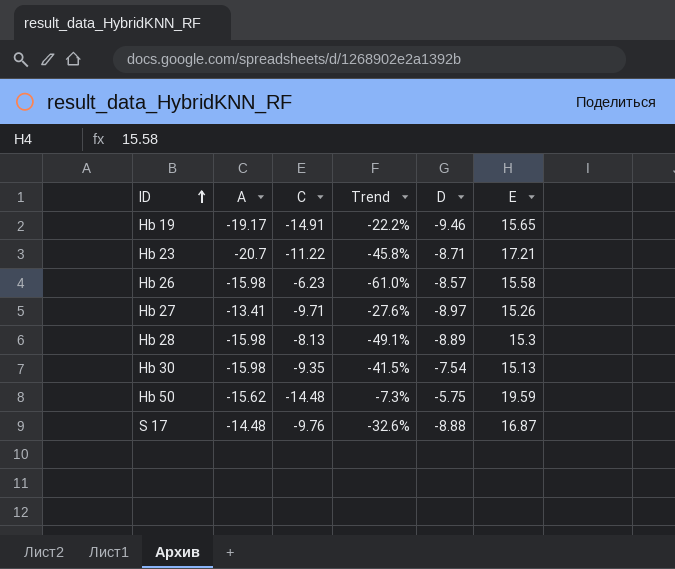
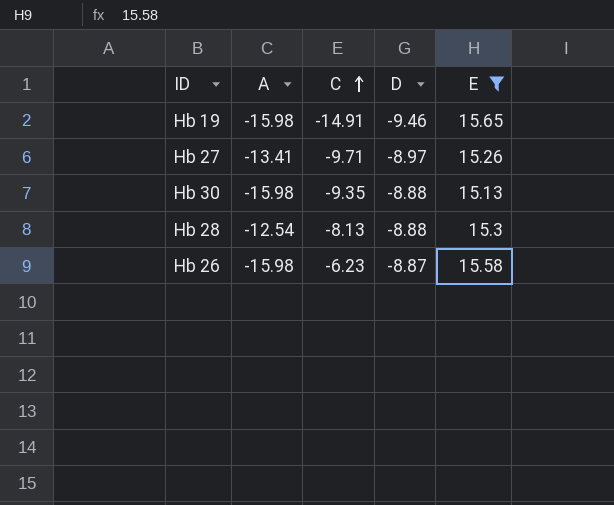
filter: none -> E <= 15.65
row order: ID ascending -> C ascending
column Trend | formula: ([C] - [A]) / [A] -> none
Hb 19 | A: -19.17 -> -15.98
Hb 30 | D: -7.54 -> -8.88
Hb 28 | A: -15.98 -> -12.54
Hb 28 | D: -8.89 -> -8.88
Hb 26 | D: -8.57 -> -8.87

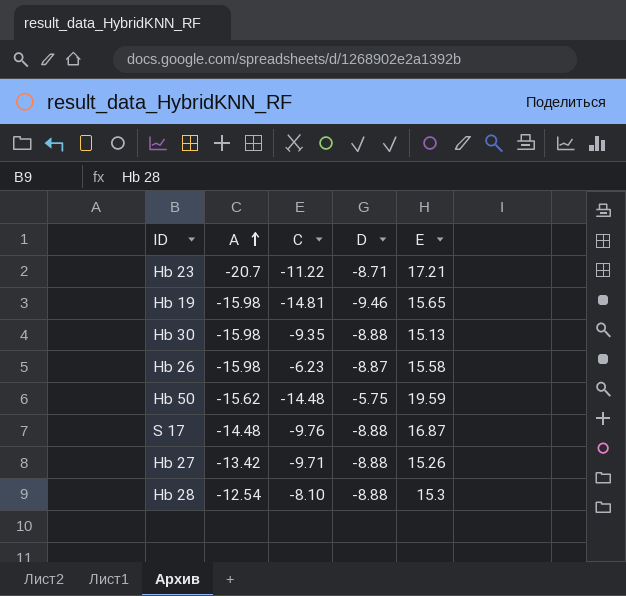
filter: E <= 15.65 -> none
row order: C ascending -> A ascending
Hb 19 | C: -14.91 -> -14.81
Hb 27 | A: -13.41 -> -13.42
Hb 27 | D: -8.97 -> -8.88
Hb 28 | C: -8.13 -> -8.10

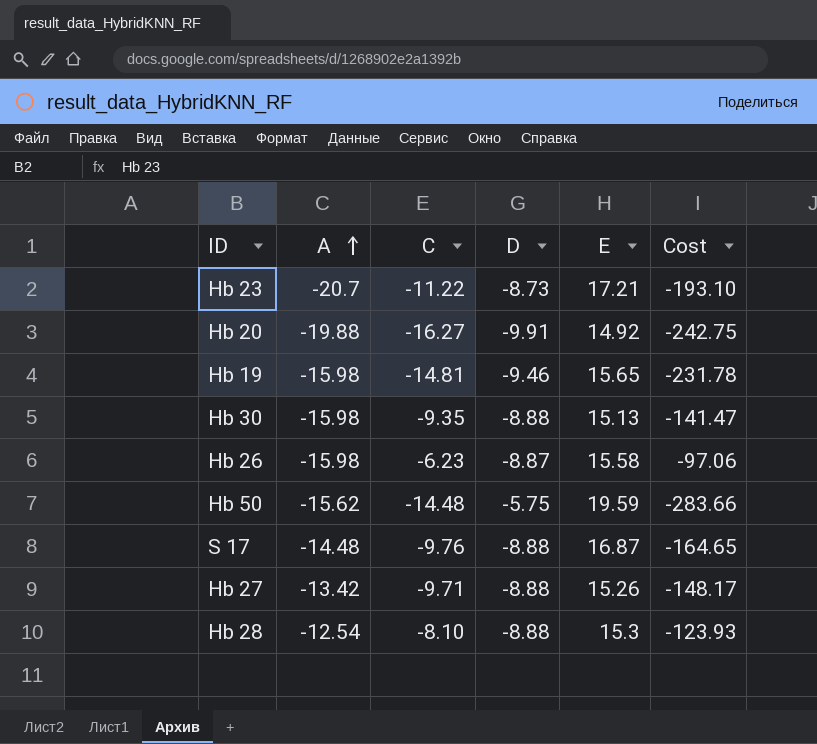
column Cost | formula: none -> [C] * [E]
Hb 23 | D: -8.71 -> -8.73
row Hb 20: none -> -19.88 | -16.27 | -9.91 | 14.92 | -242.75

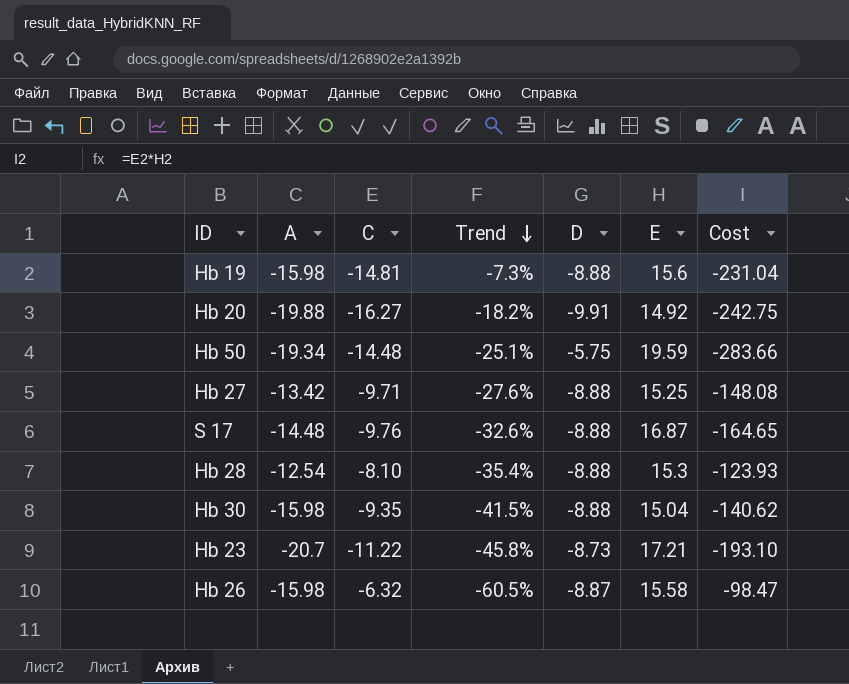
row order: A ascending -> Trend descending
column Trend | formula: none -> ([C] - [A]) / [A]
Hb 19 | D: -9.46 -> -8.88
Hb 19 | E: 15.65 -> 15.6
Hb 19 | Cost: -231.78 -> -231.04
Hb 50 | A: -15.62 -> -19.34
Hb 27 | E: 15.26 -> 15.25
Hb 27 | Cost: -148.17 -> -148.08
Hb 30 | E: 15.13 -> 15.04
Hb 30 | Cost: -141.47 -> -140.62
Hb 26 | C: -6.23 -> -6.32
Hb 26 | Cost: -97.06 -> -98.47

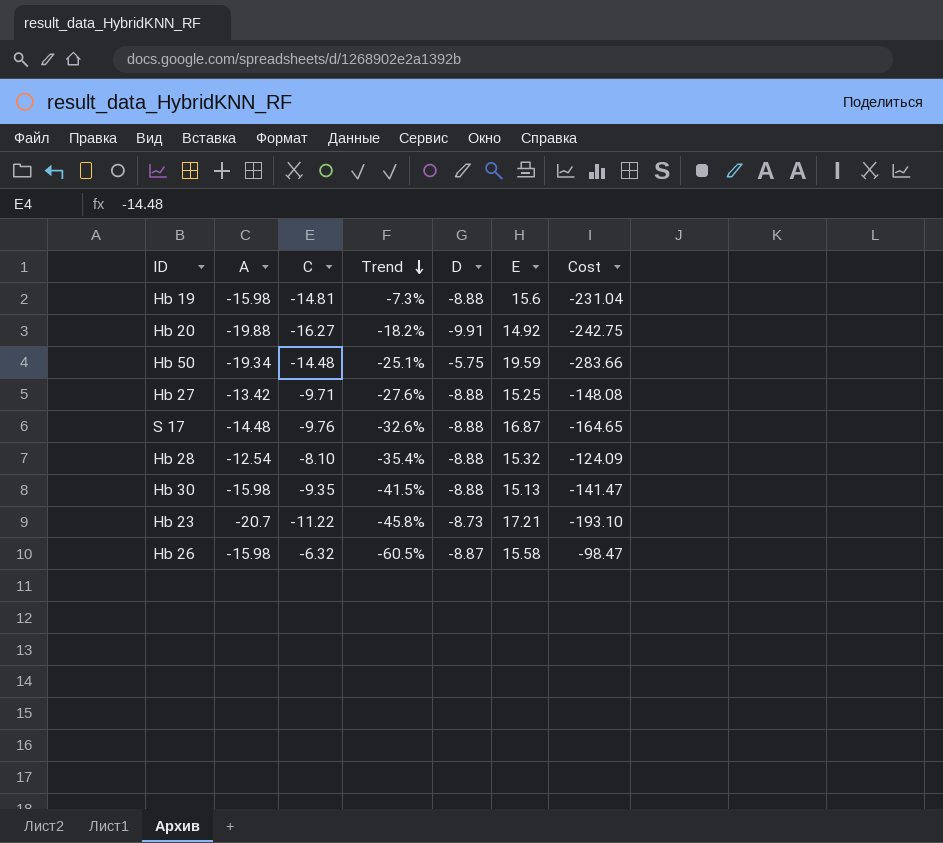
Hb 28 | E: 15.3 -> 15.32
Hb 28 | Cost: -123.93 -> -124.09
Hb 30 | E: 15.04 -> 15.13
Hb 30 | Cost: -140.62 -> -141.47

